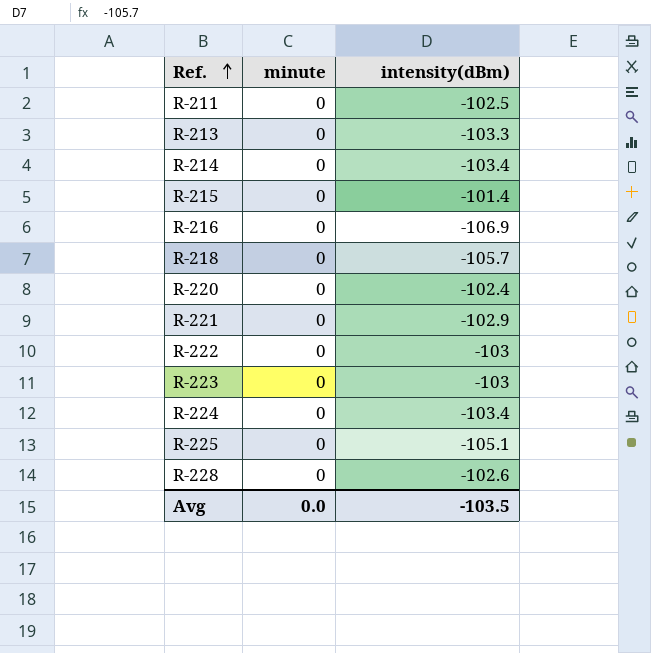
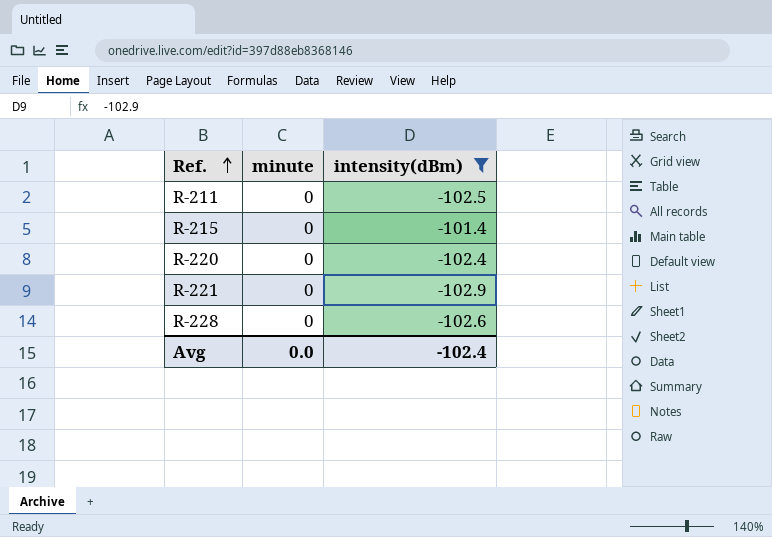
filter: none -> intensity(dBm) >= -102.9
Avg | intensity(dBm): -103.5 -> -102.4

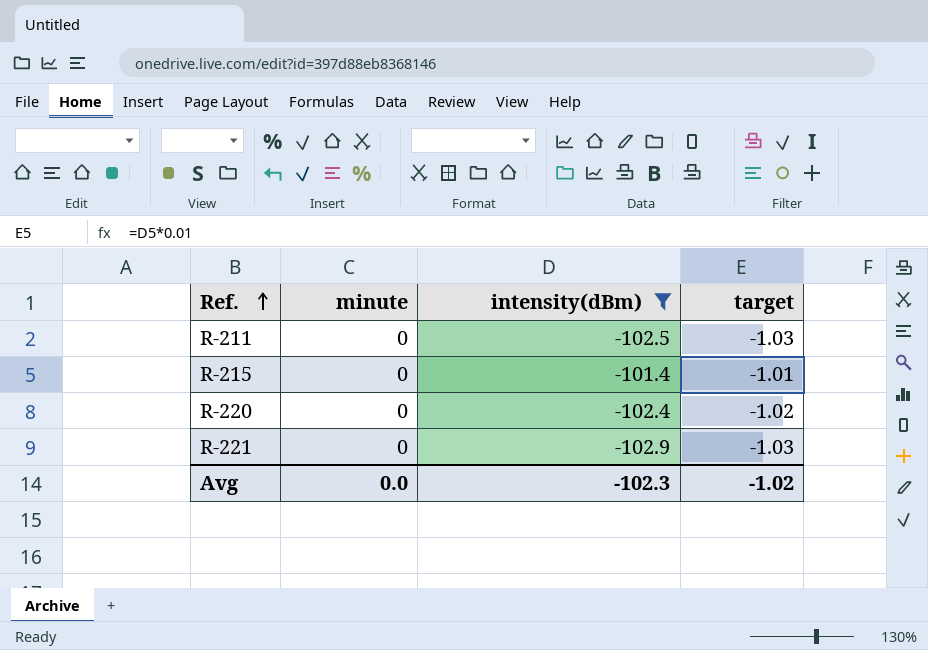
column target | formula: none -> [intensity(dBm)] * 0.01
row R-228: 0 | -102.6 -> none
Avg | intensity(dBm): -102.4 -> -102.3

